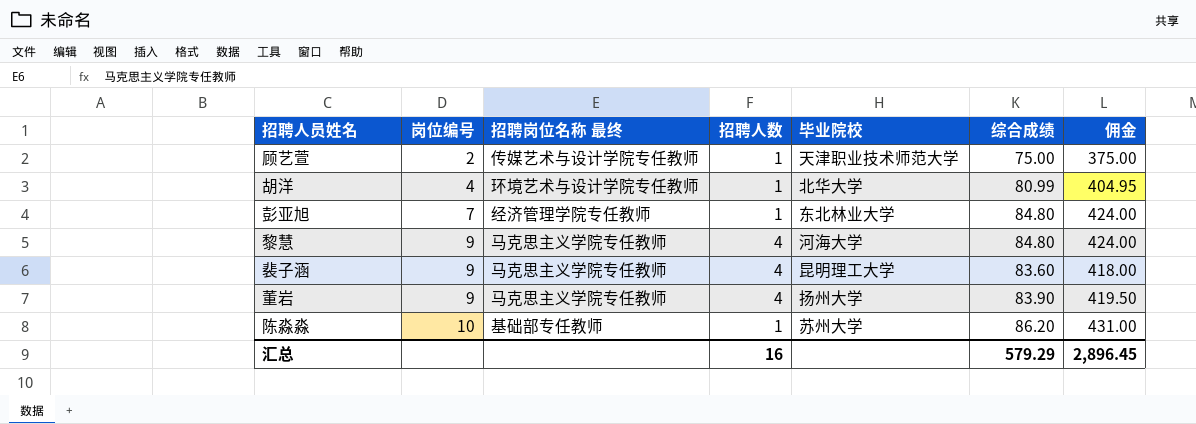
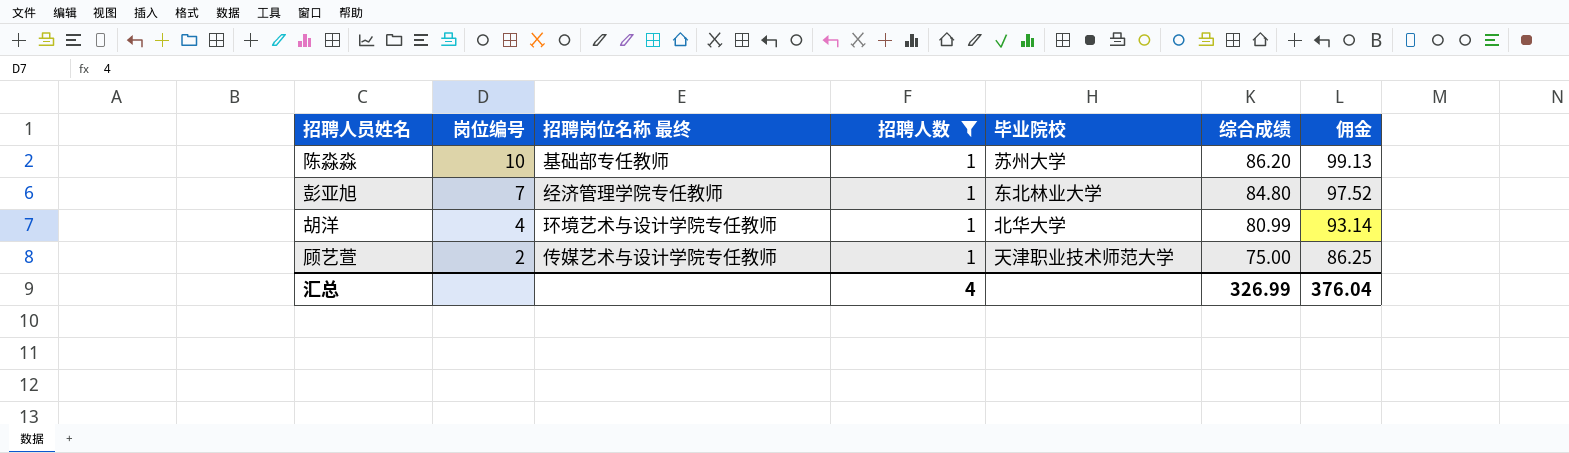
filter: none -> 招聘人数 = 1
row order: 岗位编号 ascending -> 岗位编号 descending
column 佣金 | formula: [综合成绩] * 5 -> [综合成绩] * 1.15
汇总 | 招聘人数: 16 -> 4
汇总 | 综合成绩: 579.29 -> 326.99
汇总 | 佣金: 2,896.45 -> 376.04

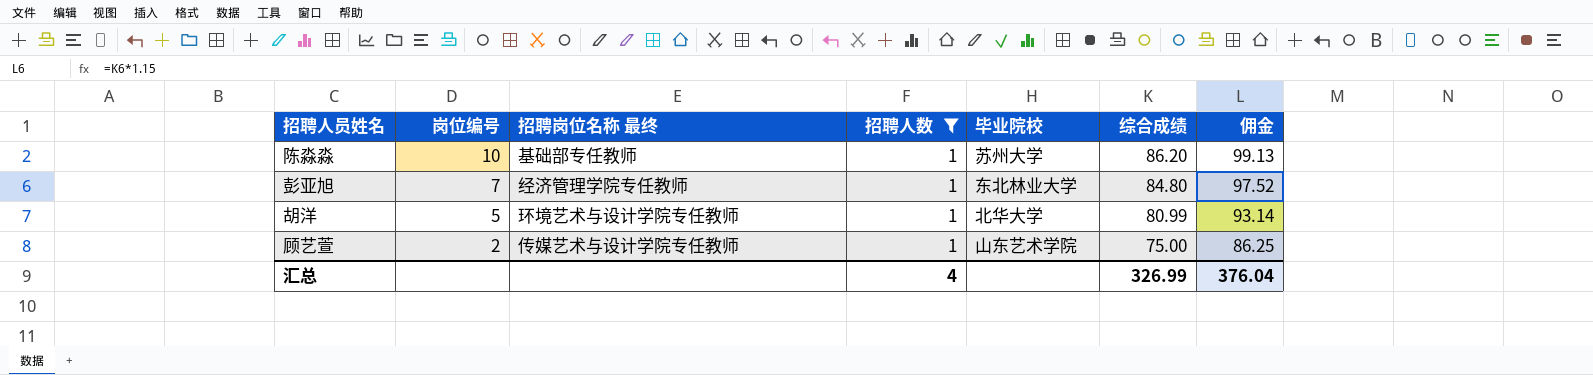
胡洋 | 岗位编号: 4 -> 5
顾艺萱 | 毕业院校: 天津职业技术师范大学 -> 山东艺术学院

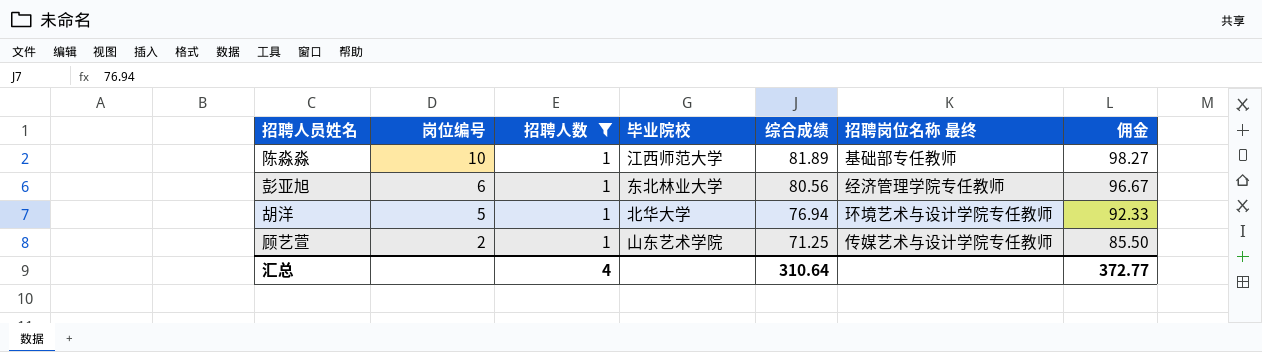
column 招聘岗位名称 最终 | position: 3 -> 6
column 佣金 | formula: [综合成绩] * 1.15 -> [综合成绩] * 1.2
陈淼淼 | 毕业院校: 苏州大学 -> 江西师范大学
陈淼淼 | 综合成绩: 86.20 -> 81.89
彭亚旭 | 岗位编号: 7 -> 6
彭亚旭 | 综合成绩: 84.80 -> 80.56
胡洋 | 综合成绩: 80.99 -> 76.94
顾艺萱 | 综合成绩: 75.00 -> 71.25
汇总 | 综合成绩: 326.99 -> 310.64
汇总 | 佣金: 376.04 -> 372.77

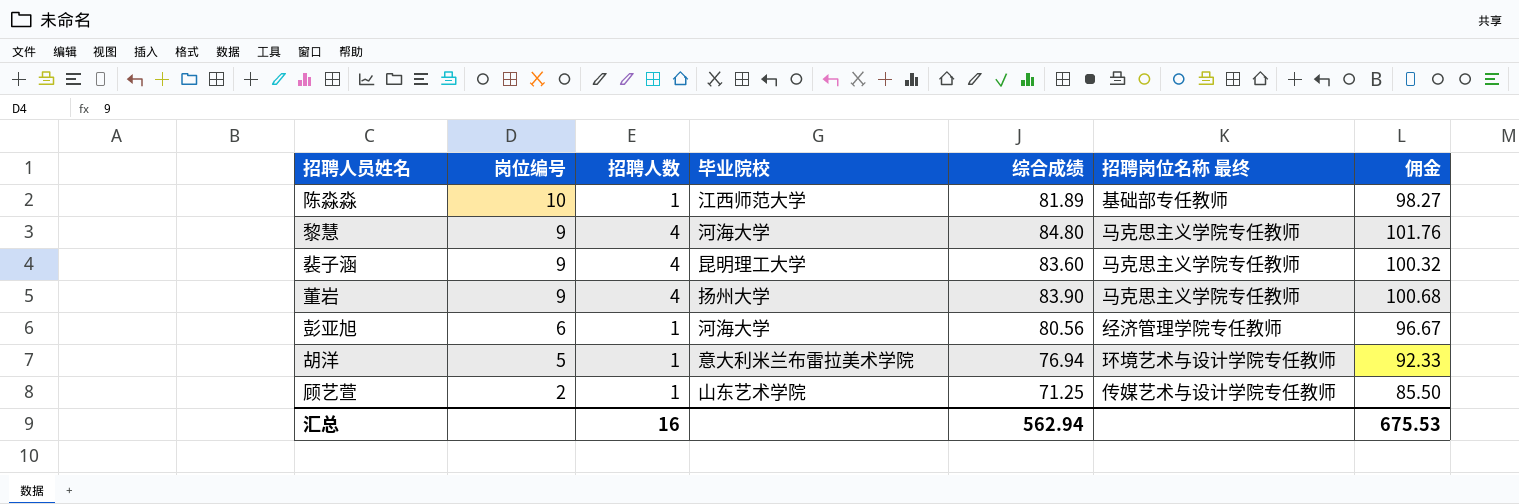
filter: 招聘人数 = 1 -> none
彭亚旭 | 毕业院校: 东北林业大学 -> 河海大学
胡洋 | 毕业院校: 北华大学 -> 意大利米兰布雷拉美术学院
汇总 | 招聘人数: 4 -> 16
汇总 | 综合成绩: 310.64 -> 562.94
汇总 | 佣金: 372.77 -> 675.53

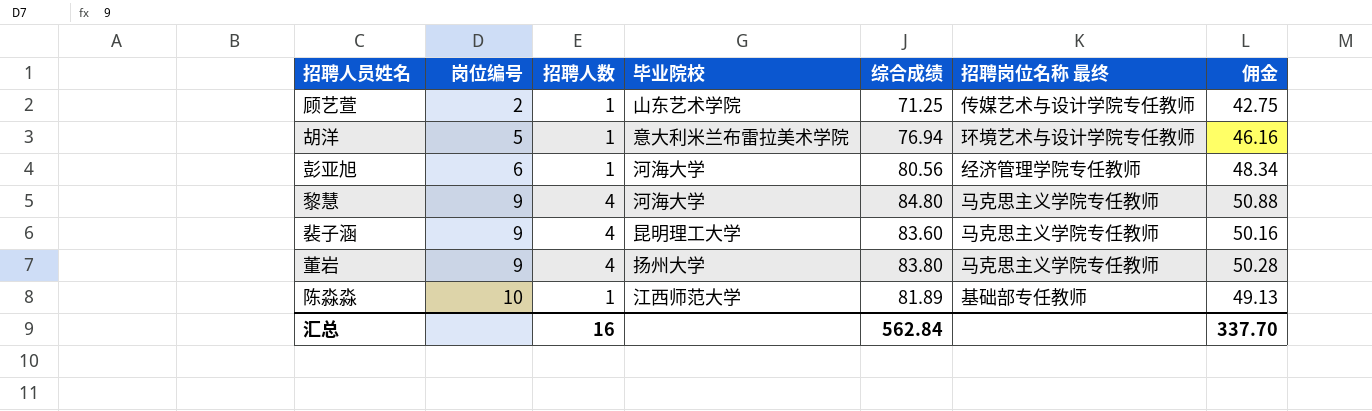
row order: 岗位编号 descending -> 岗位编号 ascending
column 佣金 | formula: [综合成绩] * 1.2 -> [综合成绩] * 0.6
董岩 | 综合成绩: 83.90 -> 83.80
汇总 | 综合成绩: 562.94 -> 562.84
汇总 | 佣金: 675.53 -> 337.70

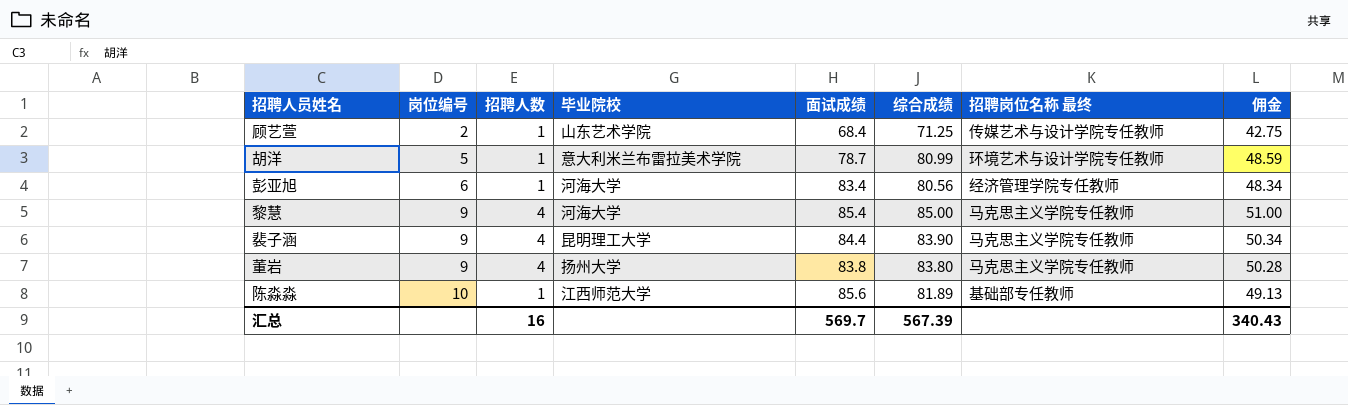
column 面试成绩 | position: none -> 5
胡洋 | 综合成绩: 76.94 -> 80.99
胡洋 | 佣金: 46.16 -> 48.59
黎慧 | 综合成绩: 84.80 -> 85.00
黎慧 | 佣金: 50.88 -> 51.00
裴子涵 | 综合成绩: 83.60 -> 83.90
裴子涵 | 佣金: 50.16 -> 50.34
汇总 | 综合成绩: 562.84 -> 567.39
汇总 | 佣金: 337.70 -> 340.43

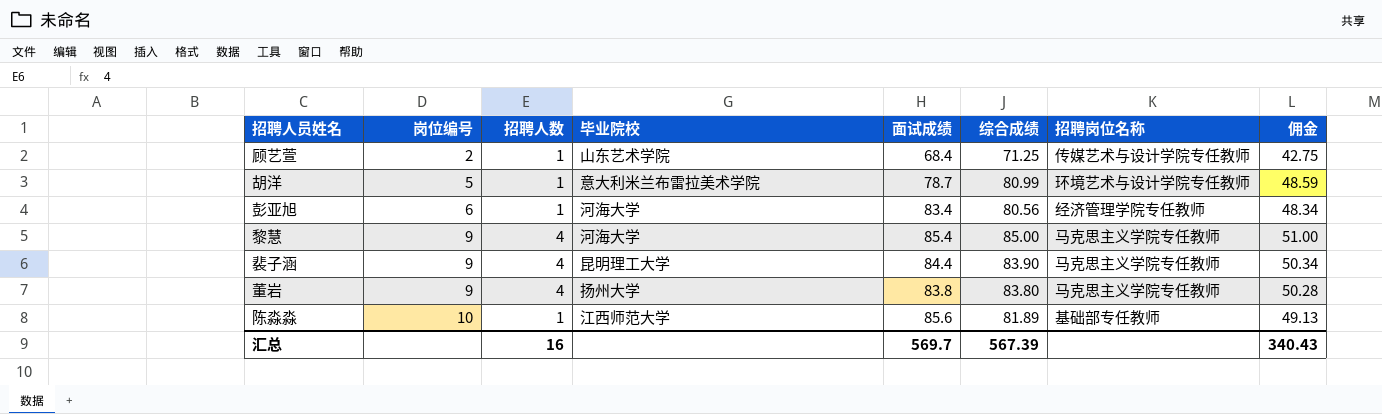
column name: 招聘岗位名称 最终 -> 招聘岗位名称

